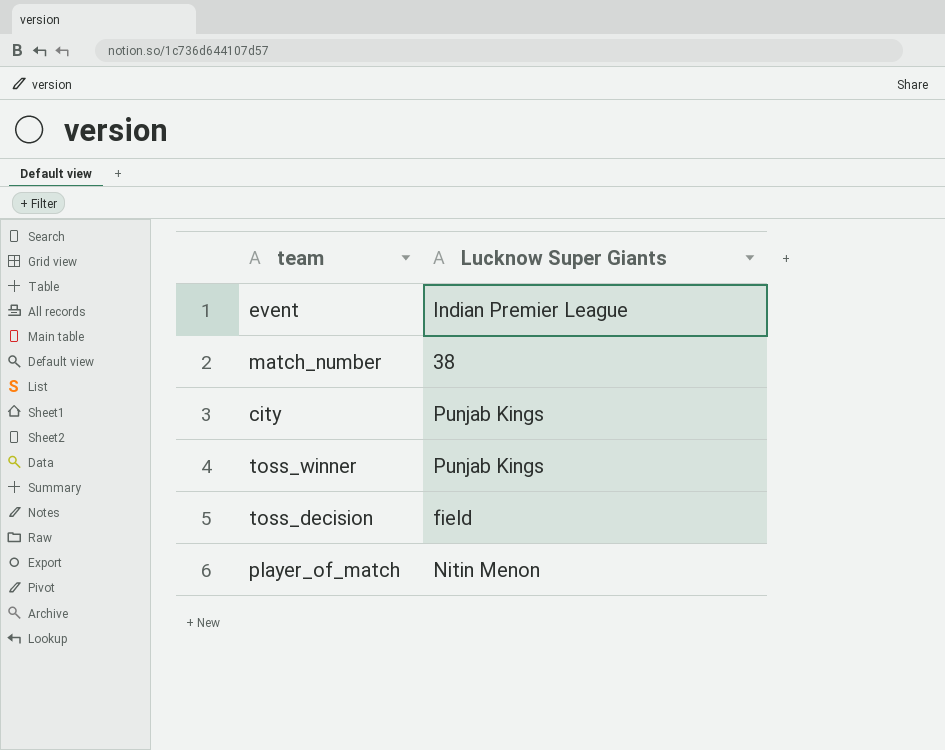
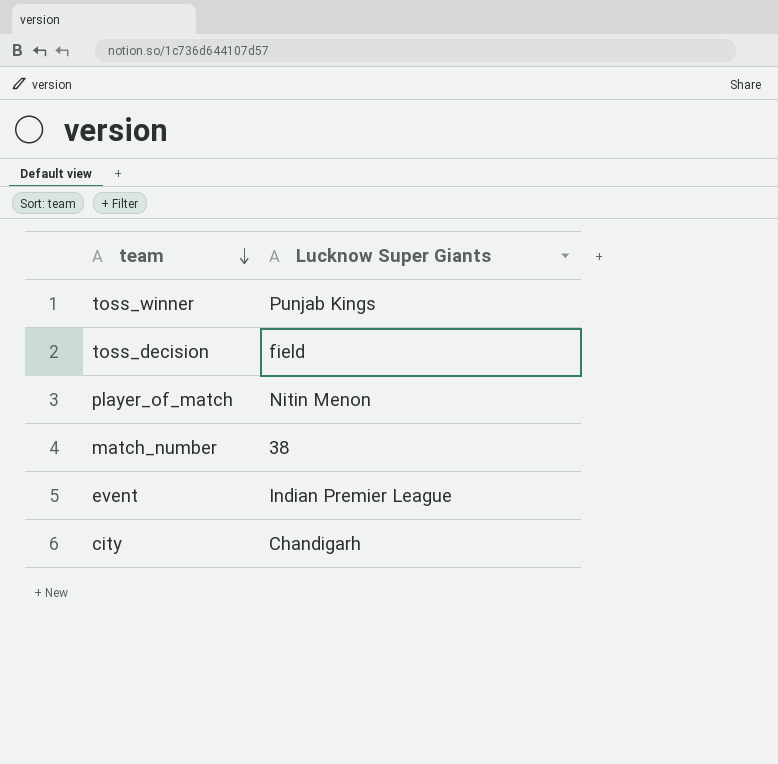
row order: none -> team descending
city | Lucknow Super Giants: Punjab Kings -> Chandigarh

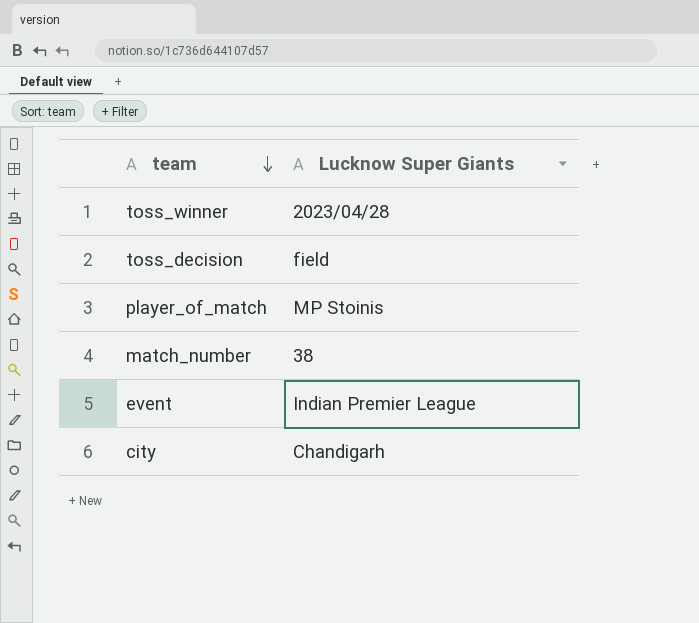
toss_winner | Lucknow Super Giants: Punjab Kings -> 2023/04/28
player_of_match | Lucknow Super Giants: Nitin Menon -> MP Stoinis

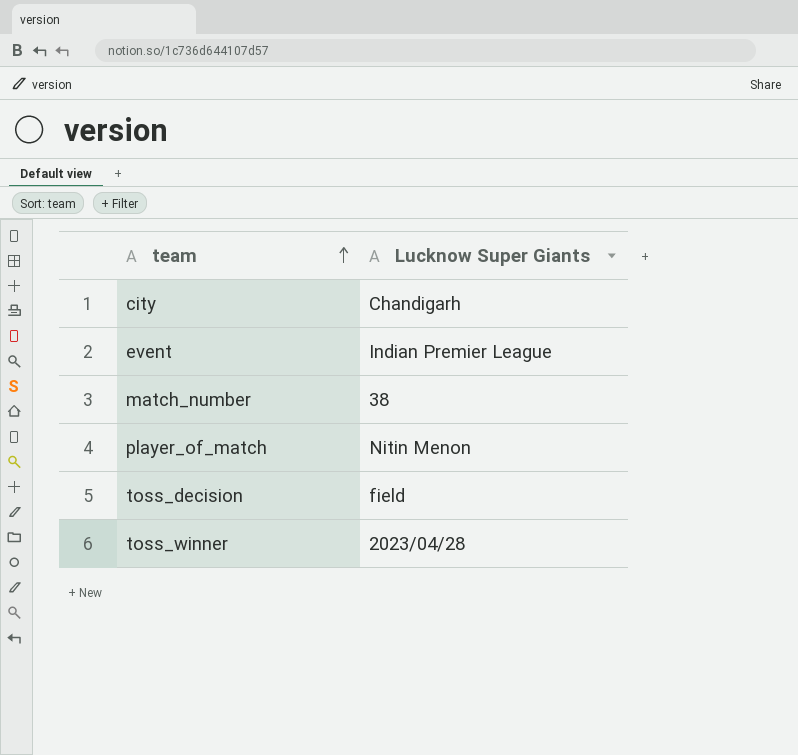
row order: team descending -> team ascending
player_of_match | Lucknow Super Giants: MP Stoinis -> Nitin Menon

